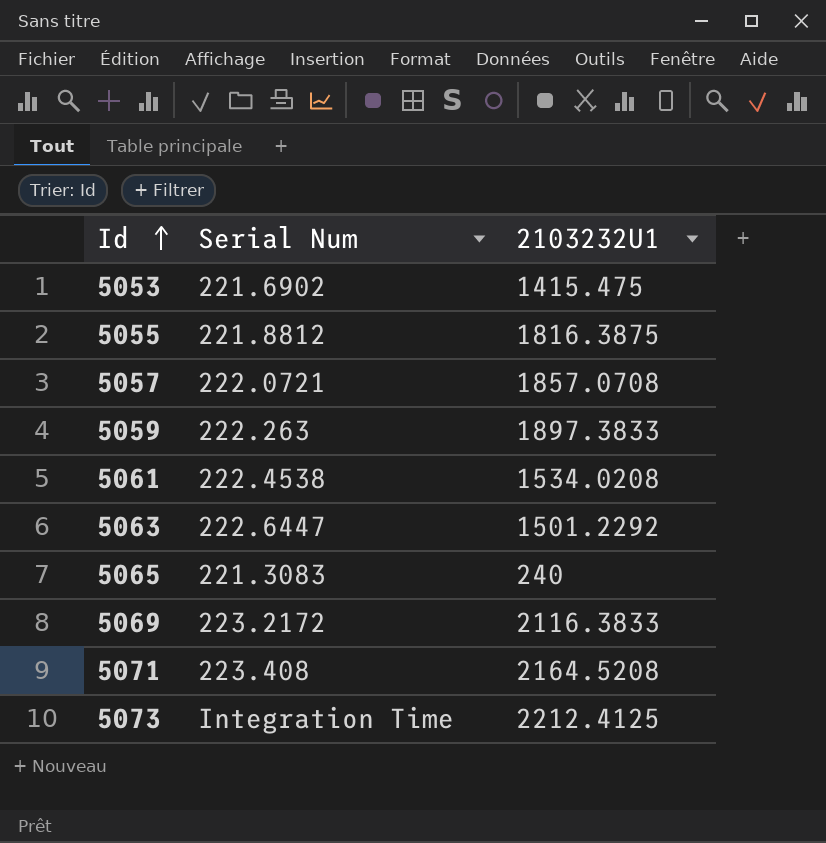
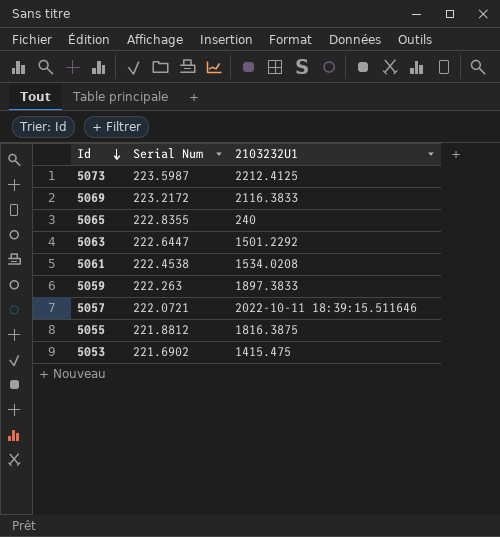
row order: Id ascending -> Id descending
row 5071: 223.408 | 2164.5208 -> none
5073 | Serial Num: Integration Time -> 223.5987
5065 | Serial Num: 221.3083 -> 222.8355
5057 | 2103232U1: 1857.0708 -> 2022-10-11 18:39:15.511646

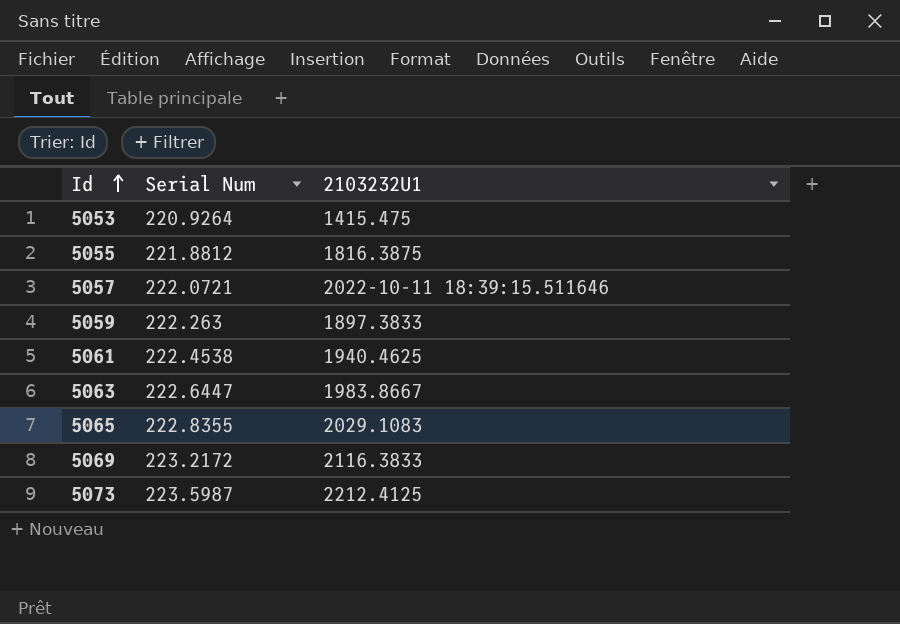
row order: Id descending -> Id ascending
5053 | Serial Num: 221.6902 -> 220.9264
5061 | 2103232U1: 1534.0208 -> 1940.4625
5063 | 2103232U1: 1501.2292 -> 1983.8667
5065 | 2103232U1: 240 -> 2029.1083

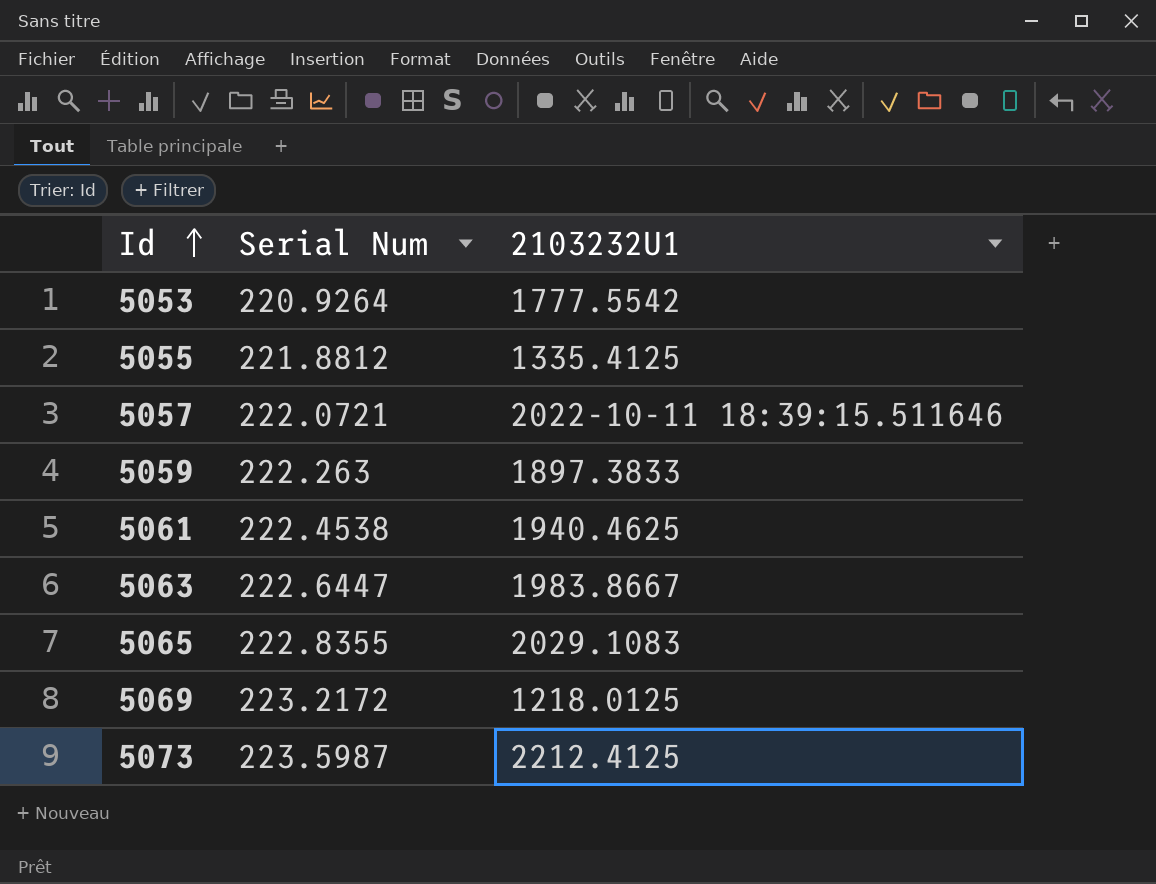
5053 | 2103232U1: 1415.475 -> 1777.5542
5055 | 2103232U1: 1816.3875 -> 1335.4125
5069 | 2103232U1: 2116.3833 -> 1218.0125

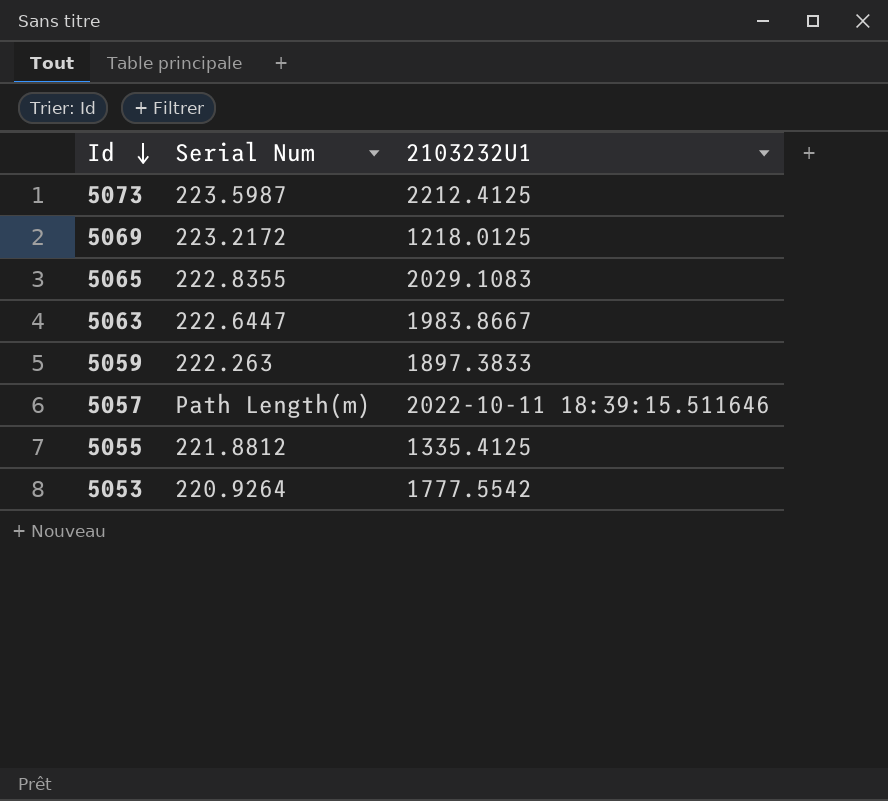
row order: Id ascending -> Id descending
row 5061: 222.4538 | 1940.4625 -> none
5057 | Serial Num: 222.0721 -> Path Length(m)

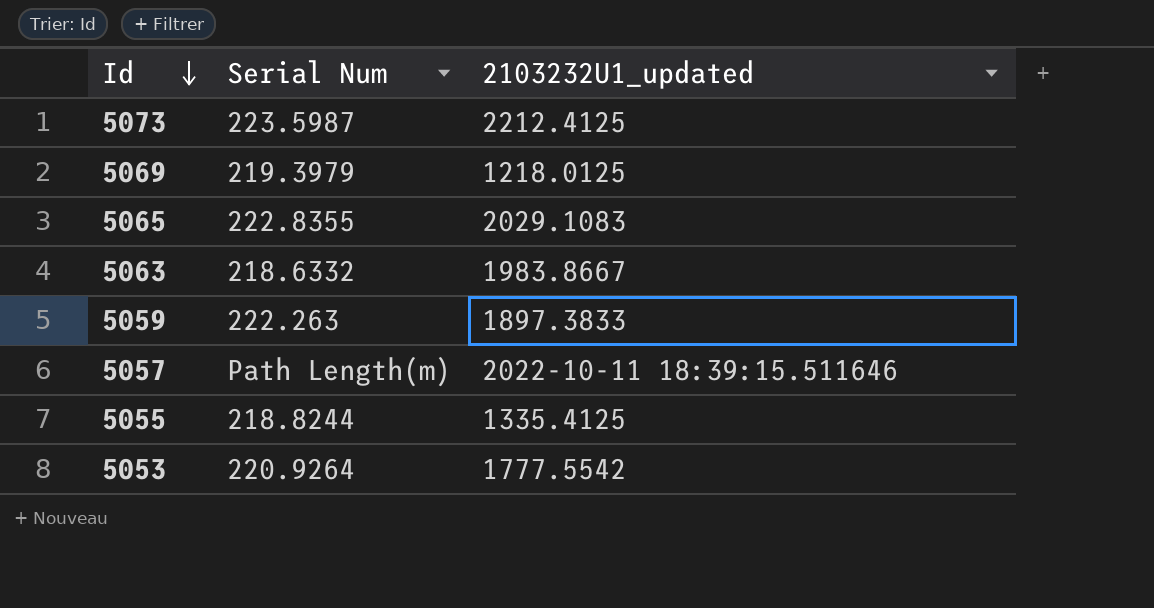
column name: 2103232U1 -> 2103232U1_updated
5069 | Serial Num: 223.2172 -> 219.3979
5063 | Serial Num: 222.6447 -> 218.6332
5055 | Serial Num: 221.8812 -> 218.8244

